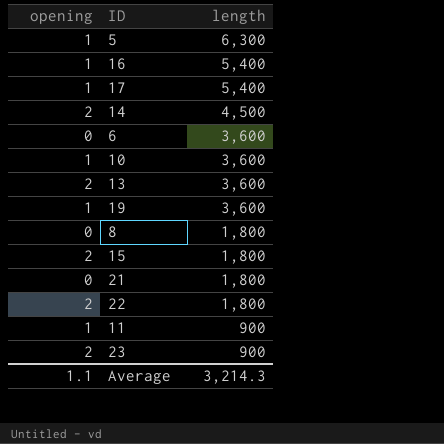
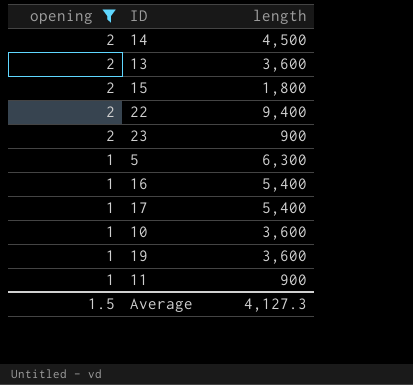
filter: none -> opening != 0
row order: length descending -> opening descending
22 | length: 1,800 -> 9,400
Average | opening: 1.1 -> 1.5
Average | length: 3,214.3 -> 4,127.3

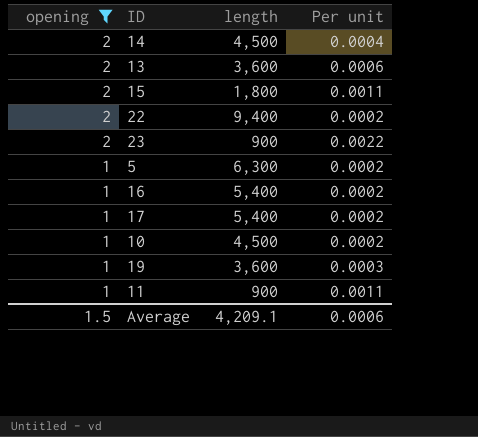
column Per unit | formula: none -> [opening] / [length]
10 | length: 3,600 -> 4,500
Average | length: 4,127.3 -> 4,209.1

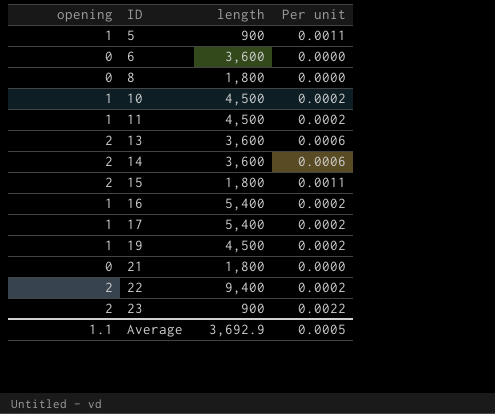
filter: opening != 0 -> none
row order: opening descending -> ID ascending
5 | length: 6,300 -> 900
5 | Per unit: 0.0002 -> 0.0011
11 | length: 900 -> 4,500
11 | Per unit: 0.0011 -> 0.0002
14 | length: 4,500 -> 3,600
14 | Per unit: 0.0004 -> 0.0006
19 | length: 3,600 -> 4,500
19 | Per unit: 0.0003 -> 0.0002
Average | opening: 1.5 -> 1.1
Average | length: 4,209.1 -> 3,692.9
Average | Per unit: 0.0006 -> 0.0005

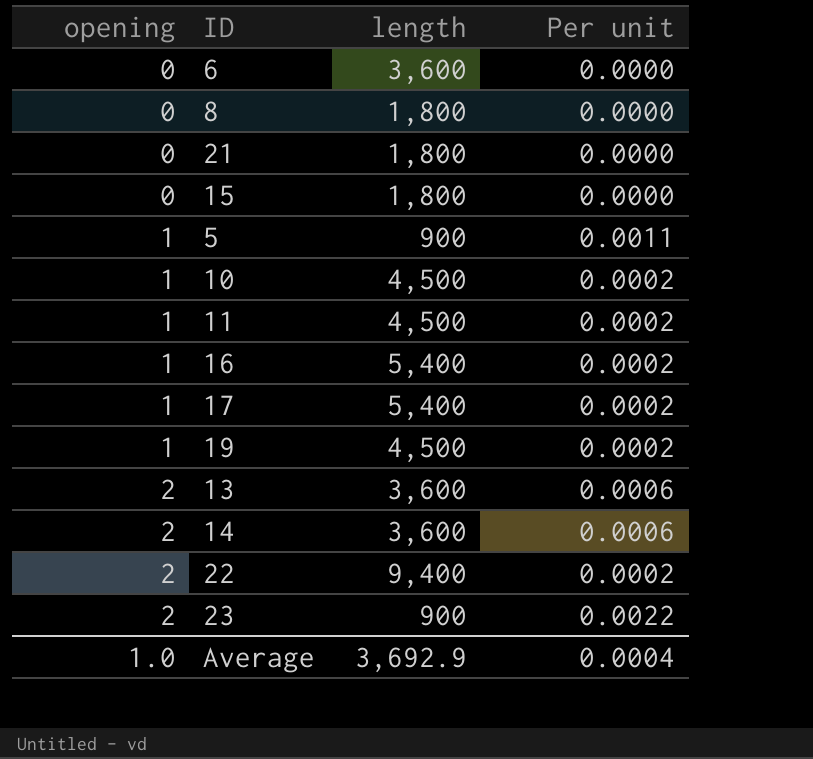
row order: ID ascending -> opening ascending
15 | opening: 2 -> 0
15 | Per unit: 0.0011 -> 0.0000
Average | opening: 1.1 -> 1.0
Average | Per unit: 0.0005 -> 0.0004

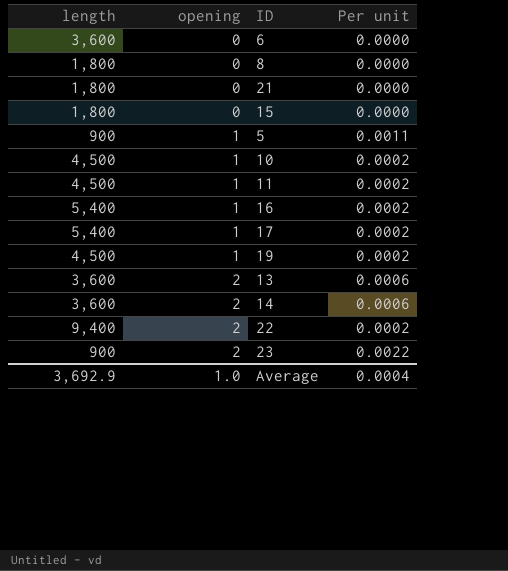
column length | position: 3 -> 1

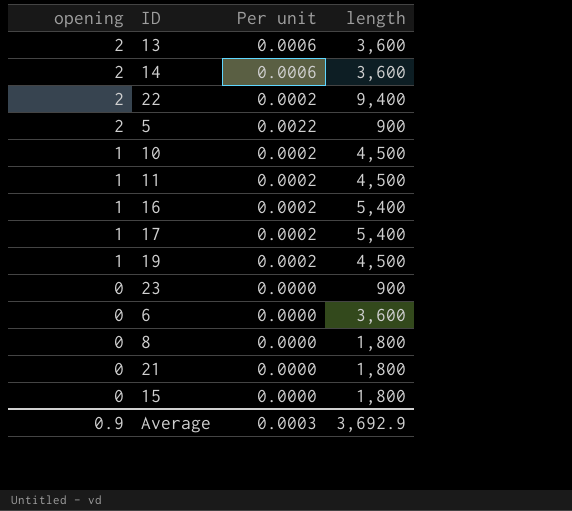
row order: opening ascending -> opening descending
column length | position: 1 -> 4
5 | opening: 1 -> 2
5 | Per unit: 0.0011 -> 0.0022
23 | opening: 2 -> 0
23 | Per unit: 0.0022 -> 0.0000
Average | opening: 1.0 -> 0.9
Average | Per unit: 0.0004 -> 0.0003

